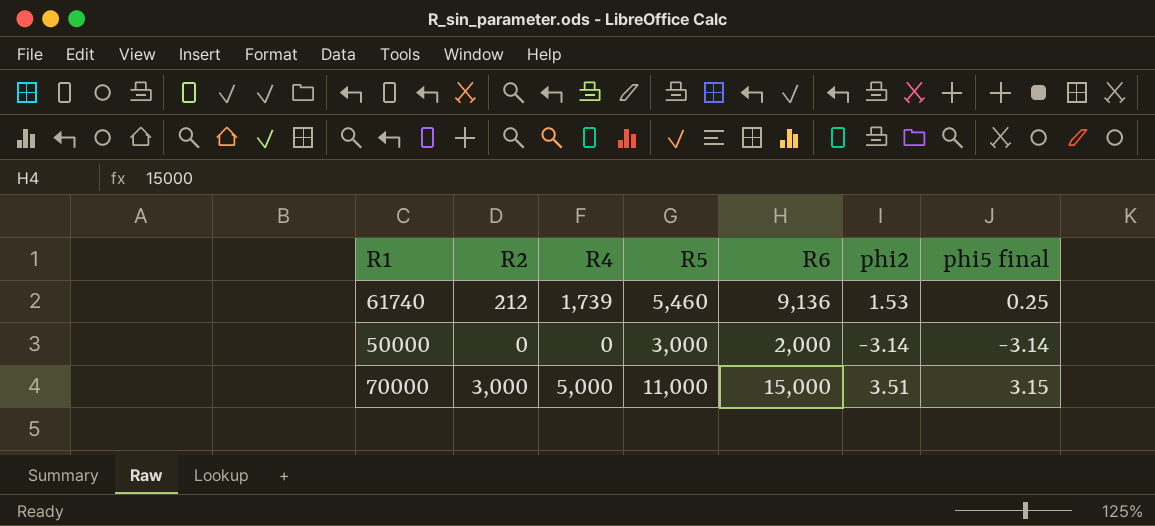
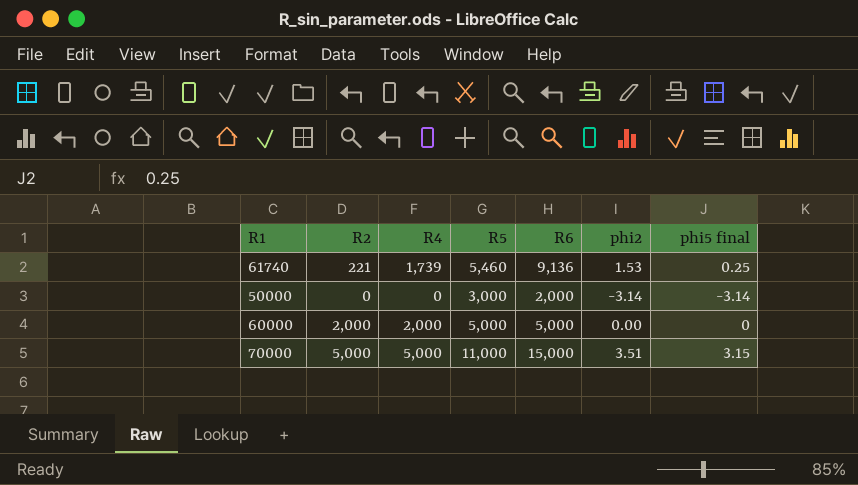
61740 | R2: 212 -> 221
row 60000: none -> 2,000 | 2,000 | 5,000 | 5,000 | 0.00 | 0
70000 | R2: 3,000 -> 5,000

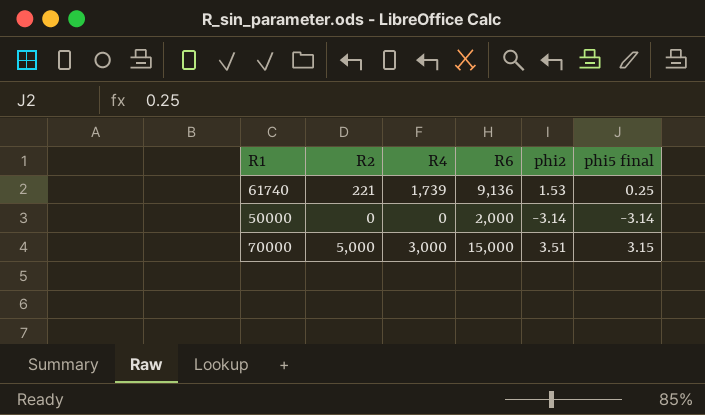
column R5 | position: 4 -> none
row 60000: 2,000 | 2,000 | 5,000 | 5,000 | 0.00 | 0 -> none
70000 | R4: 5,000 -> 3,000

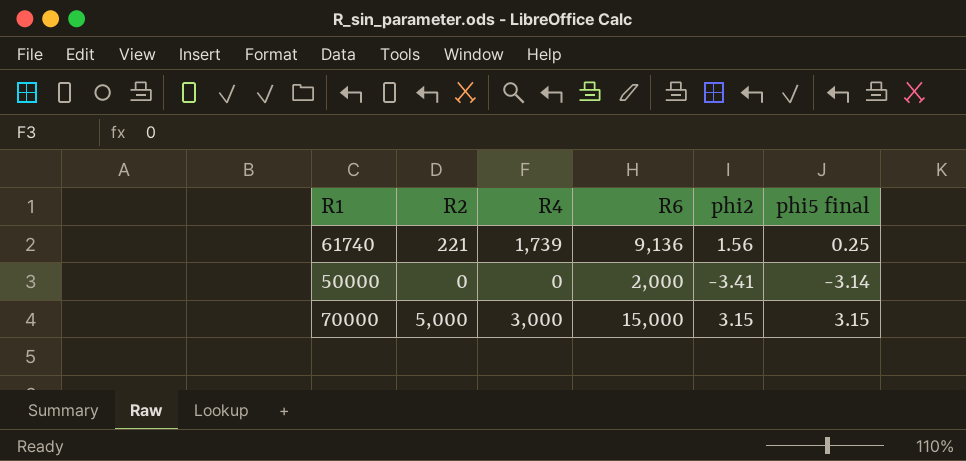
61740 | phi2: 1.53 -> 1.56
50000 | phi2: -3.14 -> -3.41
70000 | phi2: 3.51 -> 3.15

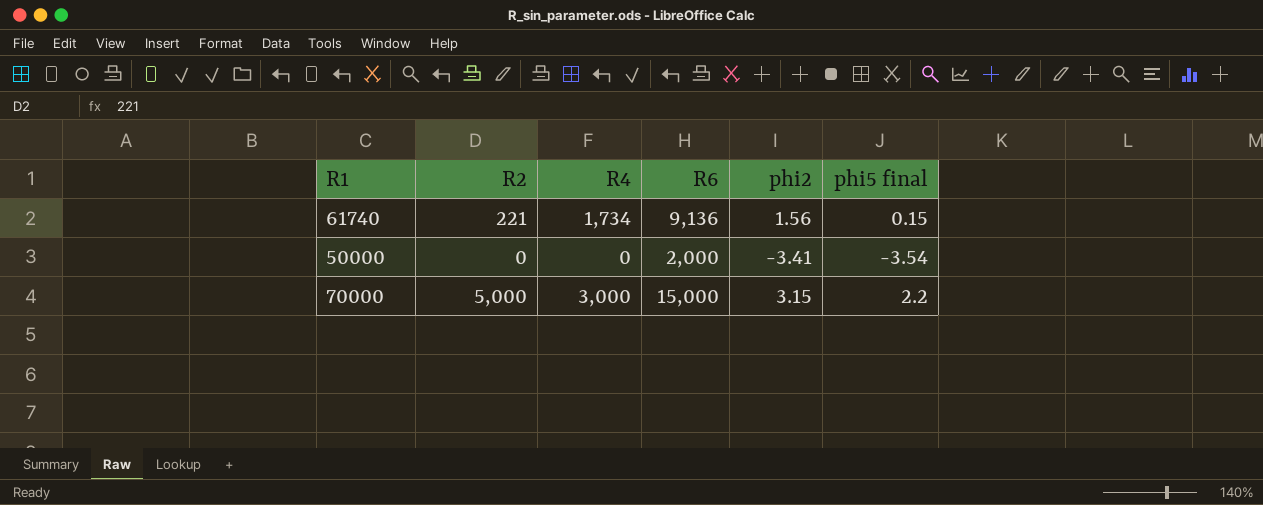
61740 | R4: 1,739 -> 1,734
61740 | phi5 final: 0.25 -> 0.15
50000 | phi5 final: -3.14 -> -3.54
70000 | phi5 final: 3.15 -> 2.2

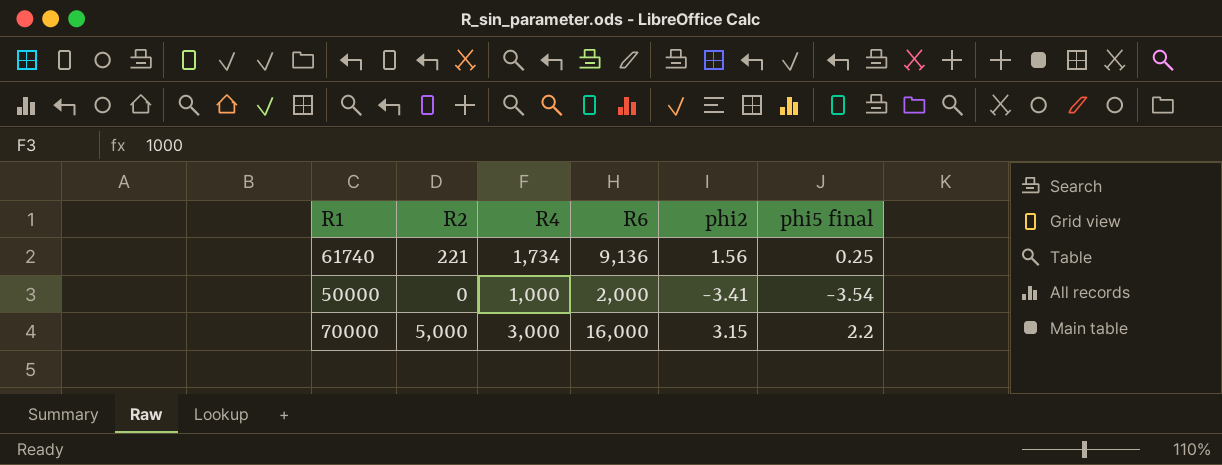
61740 | phi5 final: 0.15 -> 0.25
50000 | R4: 0 -> 1,000
70000 | R6: 15,000 -> 16,000

